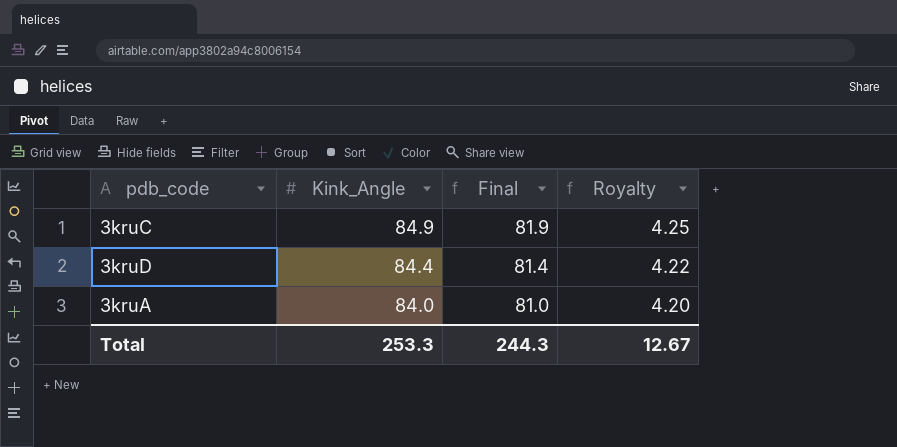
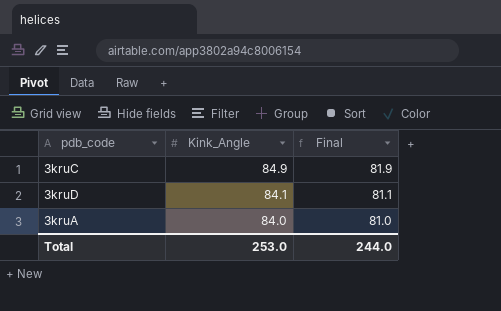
column Royalty | formula: [Kink_Angle] * 0.05 -> none
3kruD | Kink_Angle: 84.4 -> 84.1
3kruD | Final: 81.4 -> 81.1
Total | Kink_Angle: 253.3 -> 253.0
Total | Final: 244.3 -> 244.0

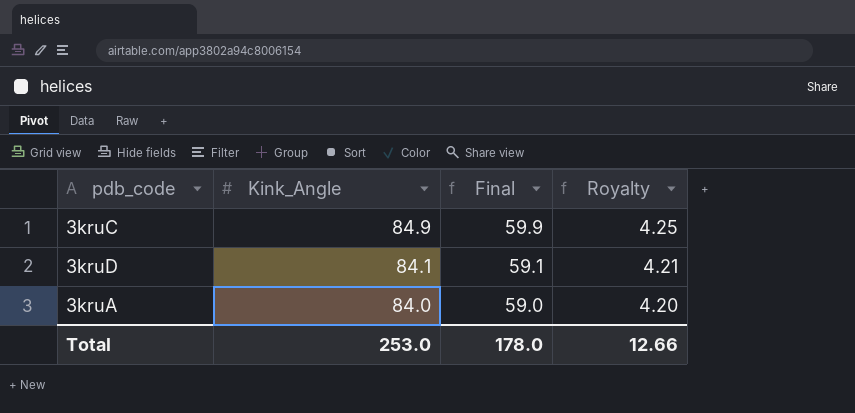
column Final | formula: [Kink_Angle] - 3 -> [Kink_Angle] - 25
column Royalty | formula: none -> [Kink_Angle] * 0.05
Total | Final: 244.0 -> 178.0

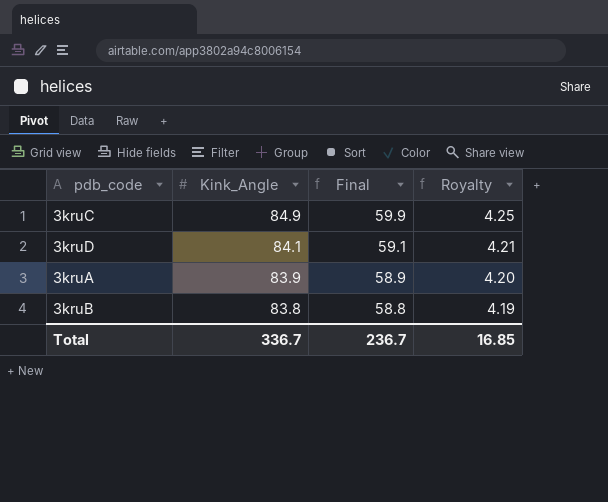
3kruA | Kink_Angle: 84.0 -> 83.9
3kruA | Final: 59.0 -> 58.9
row 3kruB: none -> 83.8 | 58.8 | 4.19
Total | Kink_Angle: 253.0 -> 336.7
Total | Final: 178.0 -> 236.7
Total | Royalty: 12.66 -> 16.85

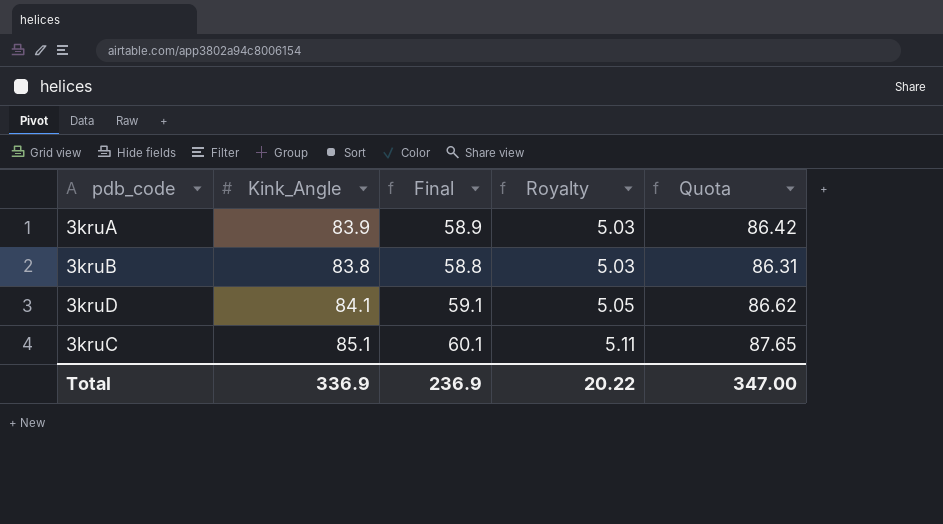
row order: Kink_Angle descending -> Royalty ascending
column Royalty | formula: [Kink_Angle] * 0.05 -> [Kink_Angle] * 0.06
column Quota | formula: none -> [Kink_Angle] * 1.03
3kruC | Kink_Angle: 84.9 -> 85.1
3kruC | Final: 59.9 -> 60.1
Total | Kink_Angle: 336.7 -> 336.9
Total | Final: 236.7 -> 236.9
Total | Royalty: 16.85 -> 20.22

